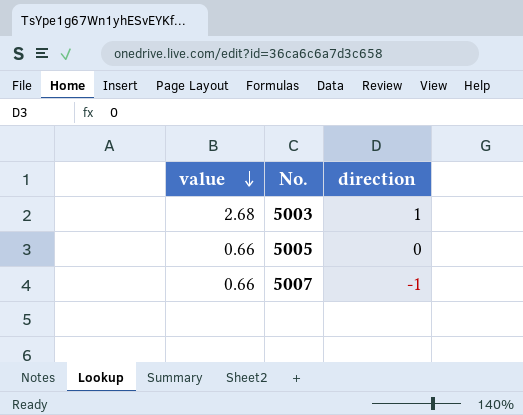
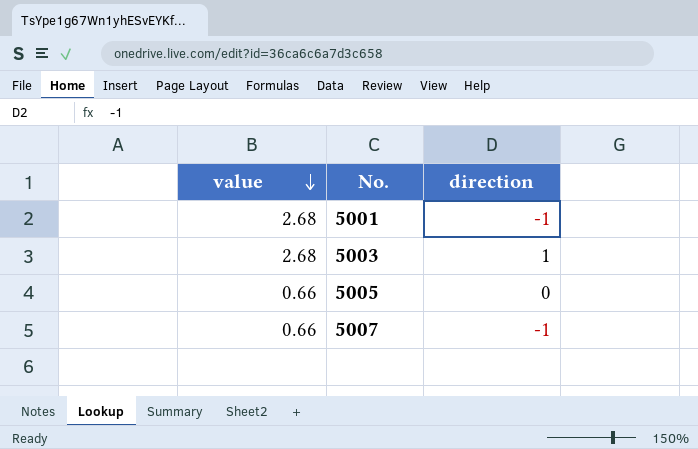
row 5001: none -> 2.68 | -1

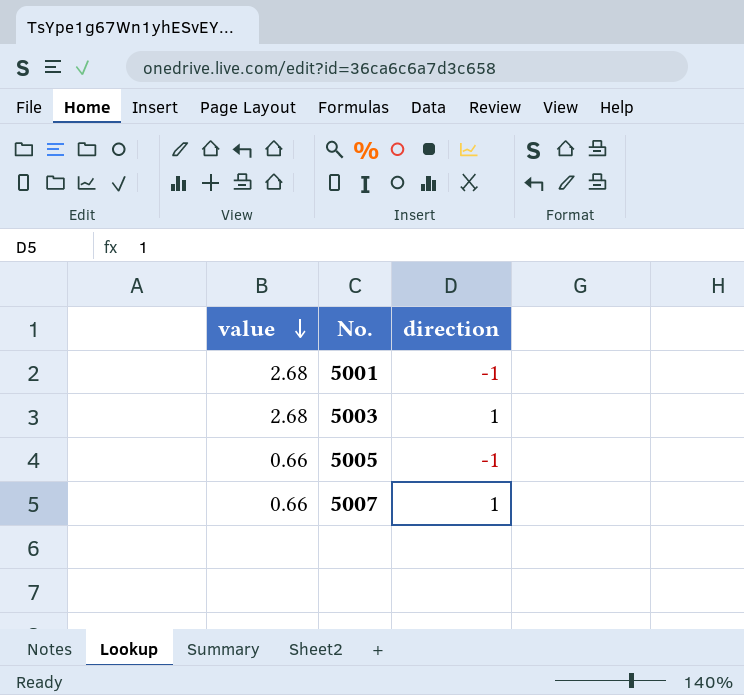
5005 | direction: 0 -> -1
5007 | direction: -1 -> 1

